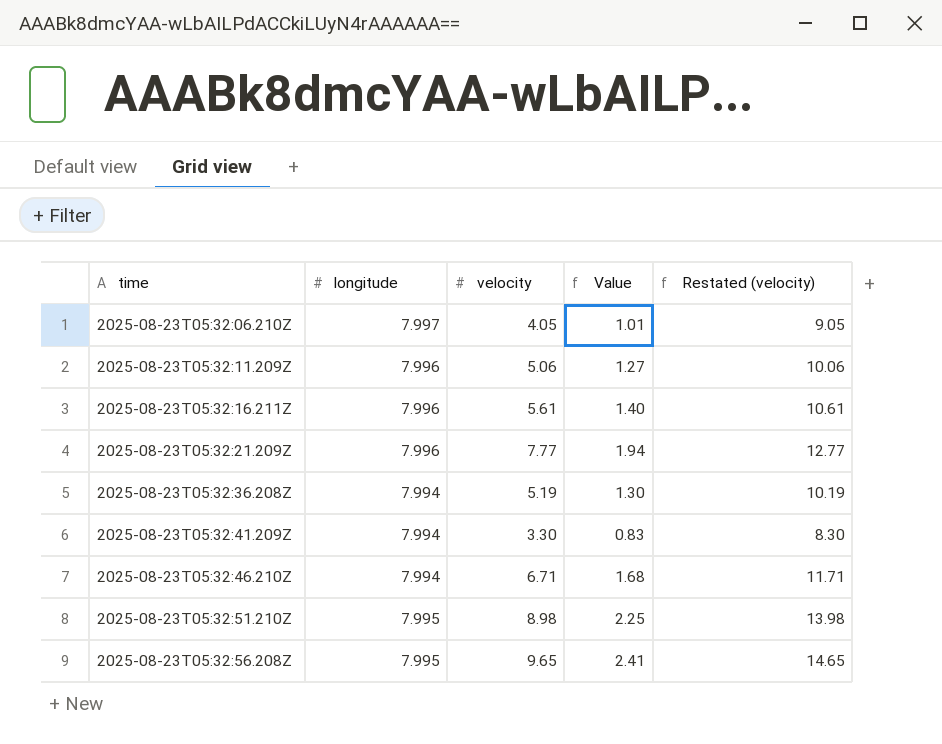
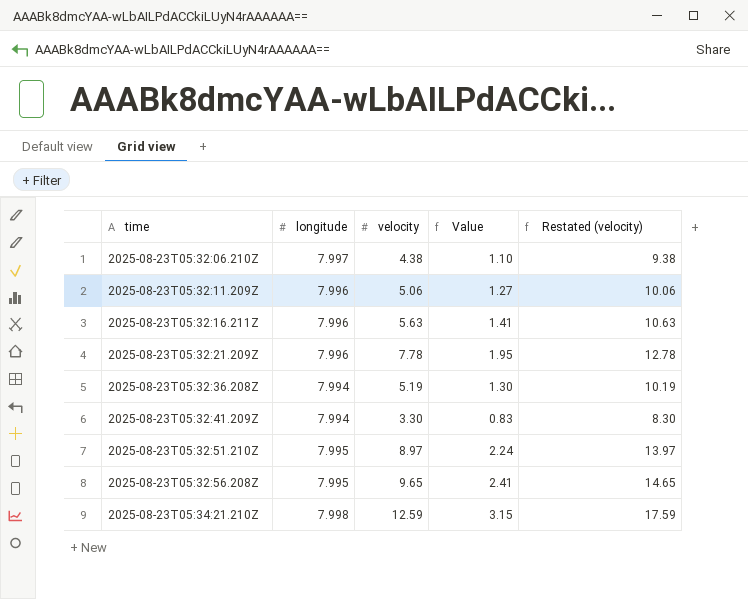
row 2025-08-23T05:32:46.210Z: 7.994 | 6.71 | 1.68 | 11.71 -> none
2025-08-23T05:32:06.210Z | velocity: 4.05 -> 4.38
2025-08-23T05:32:06.210Z | Value: 1.01 -> 1.10
2025-08-23T05:32:06.210Z | Restated (velocity): 9.05 -> 9.38
2025-08-23T05:32:16.211Z | velocity: 5.61 -> 5.63
2025-08-23T05:32:16.211Z | Value: 1.40 -> 1.41
2025-08-23T05:32:16.211Z | Restated (velocity): 10.61 -> 10.63
2025-08-23T05:32:21.209Z | velocity: 7.77 -> 7.78
2025-08-23T05:32:21.209Z | Value: 1.94 -> 1.95
2025-08-23T05:32:21.209Z | Restated (velocity): 12.77 -> 12.78
2025-08-23T05:32:51.210Z | velocity: 8.98 -> 8.97
2025-08-23T05:32:51.210Z | Value: 2.25 -> 2.24
2025-08-23T05:32:51.210Z | Restated (velocity): 13.98 -> 13.97
row 2025-08-23T05:34:21.210Z: none -> 7.998 | 12.59 | 3.15 | 17.59

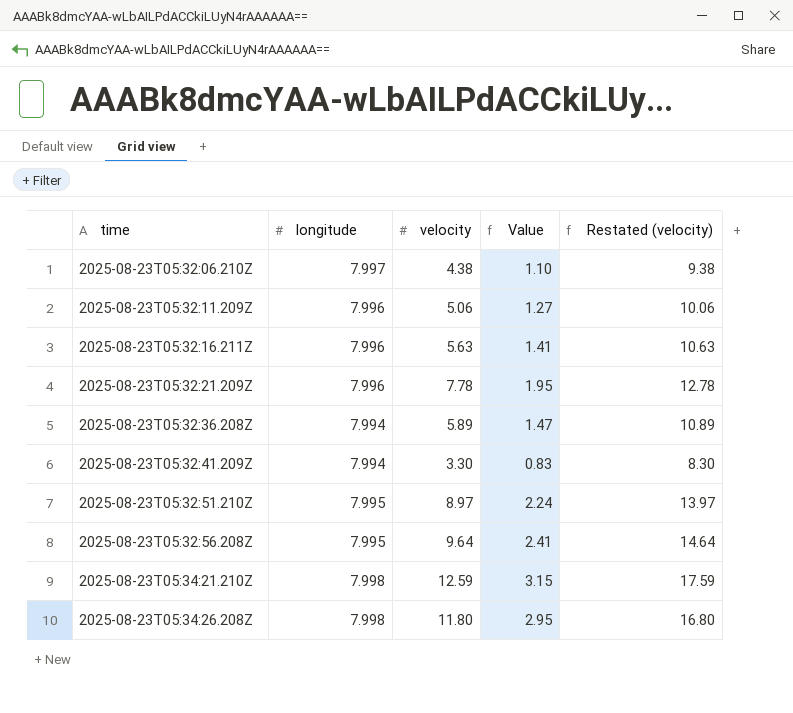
2025-08-23T05:32:36.208Z | velocity: 5.19 -> 5.89
2025-08-23T05:32:36.208Z | Value: 1.30 -> 1.47
2025-08-23T05:32:36.208Z | Restated (velocity): 10.19 -> 10.89
2025-08-23T05:32:56.208Z | velocity: 9.65 -> 9.64
2025-08-23T05:32:56.208Z | Restated (velocity): 14.65 -> 14.64
row 2025-08-23T05:34:26.208Z: none -> 7.998 | 11.80 | 2.95 | 16.80

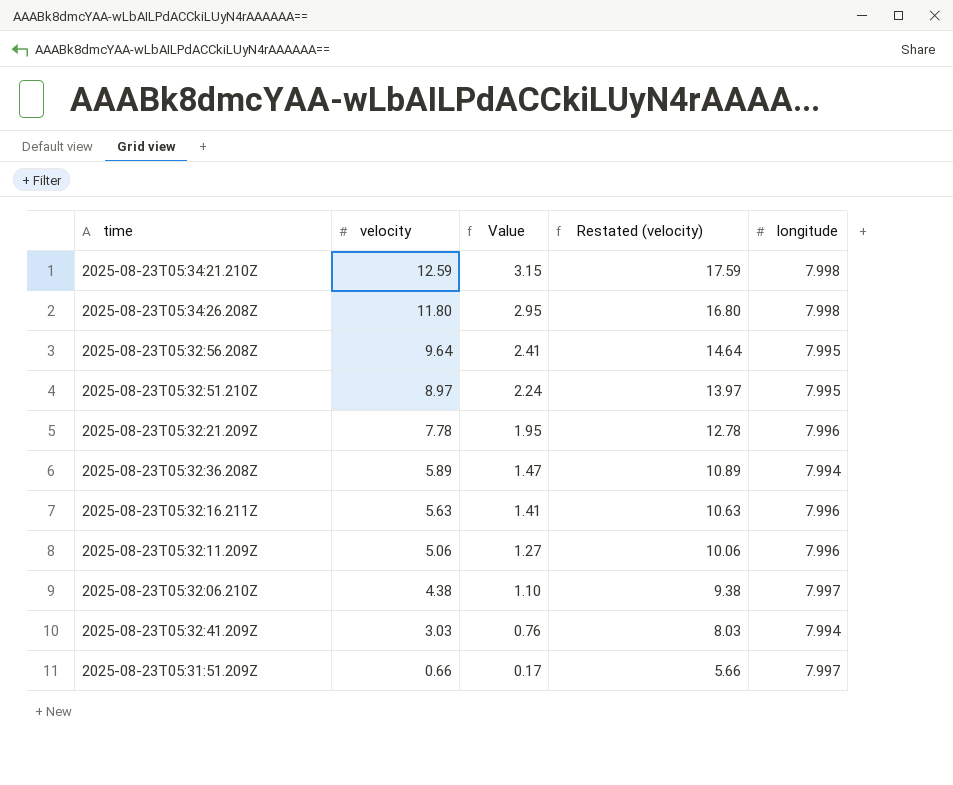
row order: time ascending -> velocity descending
column longitude | position: 2 -> 5
2025-08-23T05:32:41.209Z | velocity: 3.30 -> 3.03
2025-08-23T05:32:41.209Z | Value: 0.83 -> 0.76
2025-08-23T05:32:41.209Z | Restated (velocity): 8.30 -> 8.03
row 2025-08-23T05:31:51.209Z: none -> 0.66 | 0.17 | 5.66 | 7.997

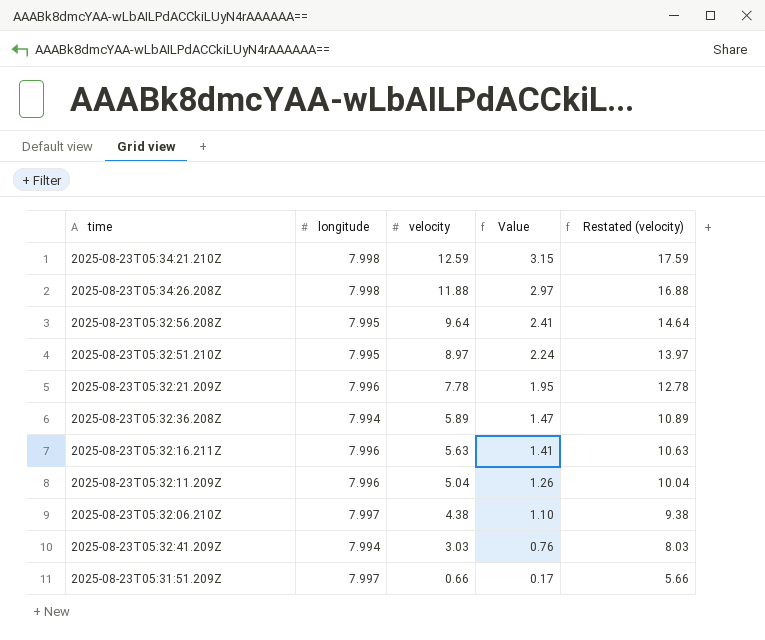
column longitude | position: 5 -> 2
2025-08-23T05:34:26.208Z | velocity: 11.80 -> 11.88
2025-08-23T05:34:26.208Z | Value: 2.95 -> 2.97
2025-08-23T05:34:26.208Z | Restated (velocity): 16.80 -> 16.88
2025-08-23T05:32:11.209Z | velocity: 5.06 -> 5.04
2025-08-23T05:32:11.209Z | Value: 1.27 -> 1.26
2025-08-23T05:32:11.209Z | Restated (velocity): 10.06 -> 10.04

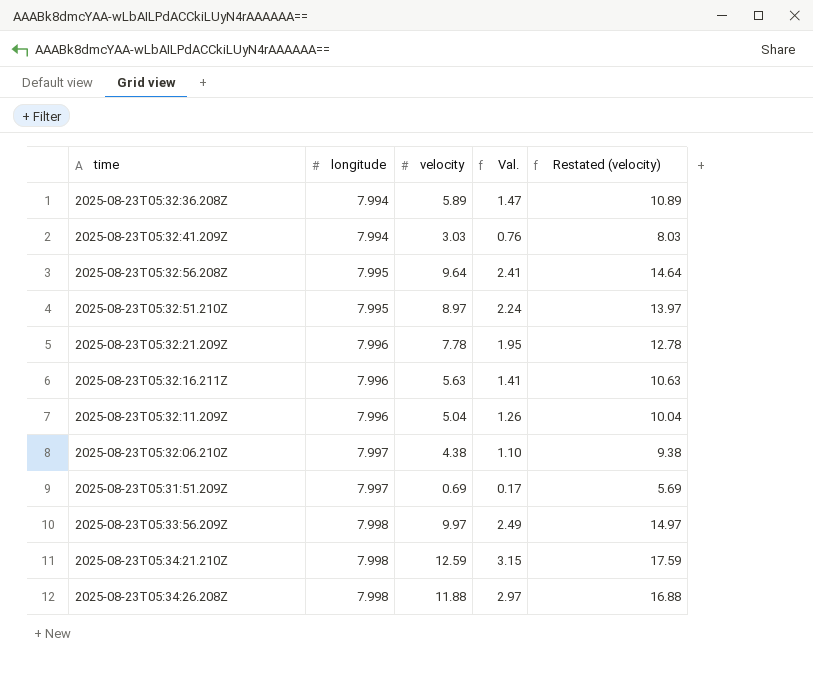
row order: velocity descending -> longitude ascending
column name: Value -> Val.
2025-08-23T05:31:51.209Z | velocity: 0.66 -> 0.69
2025-08-23T05:31:51.209Z | Restated (velocity): 5.66 -> 5.69
row 2025-08-23T05:33:56.209Z: none -> 7.998 | 9.97 | 2.49 | 14.97

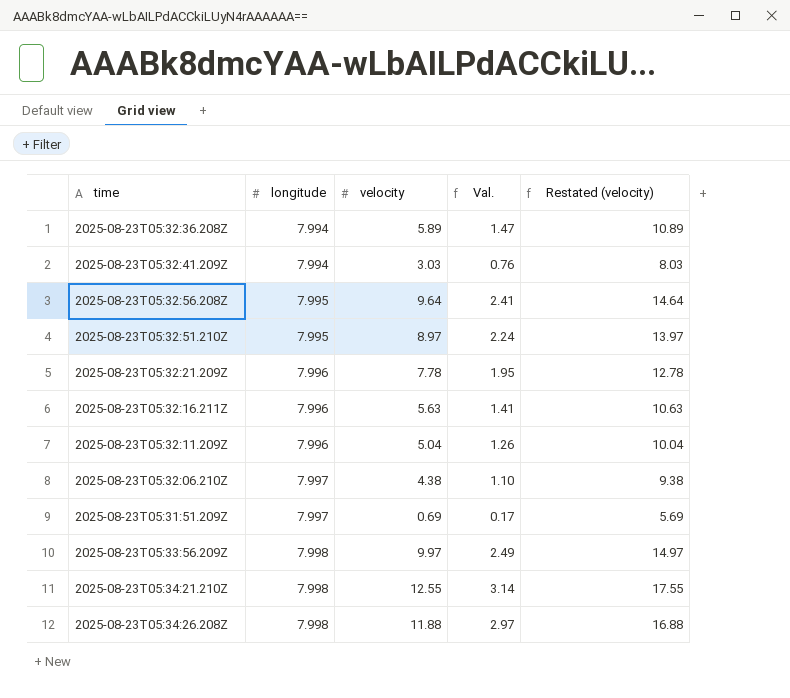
2025-08-23T05:34:21.210Z | velocity: 12.59 -> 12.55
2025-08-23T05:34:21.210Z | Val.: 3.15 -> 3.14
2025-08-23T05:34:21.210Z | Restated (velocity): 17.59 -> 17.55

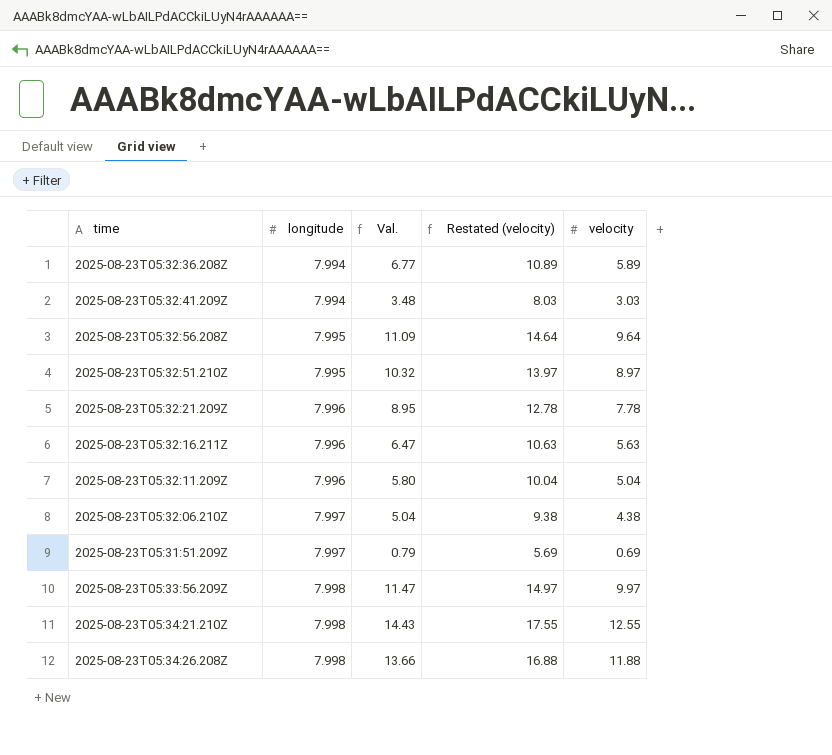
column Val. | formula: [velocity] * 0.25 -> [velocity] * 1.15
column velocity | position: 3 -> 5

